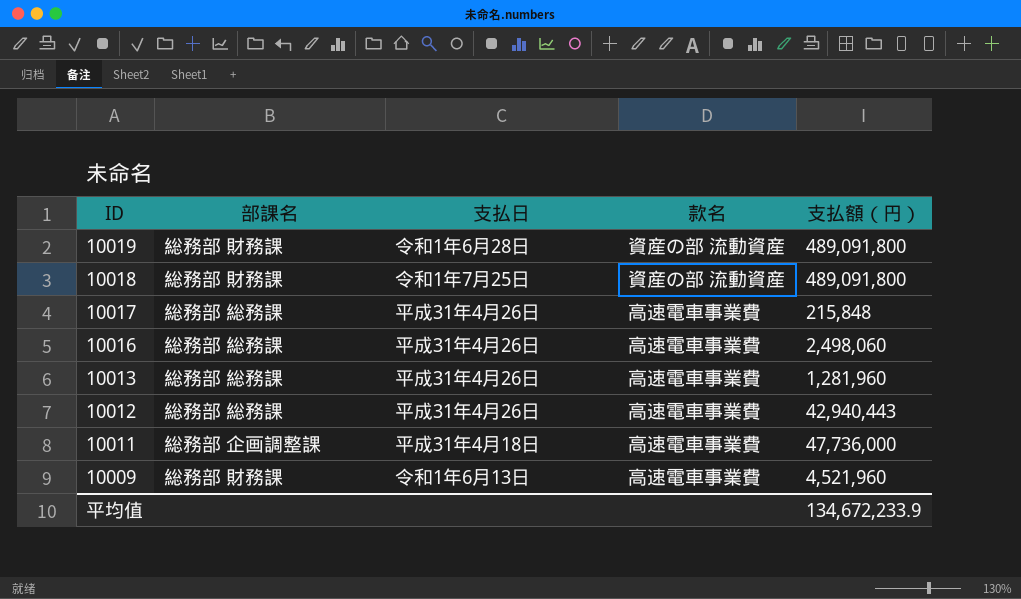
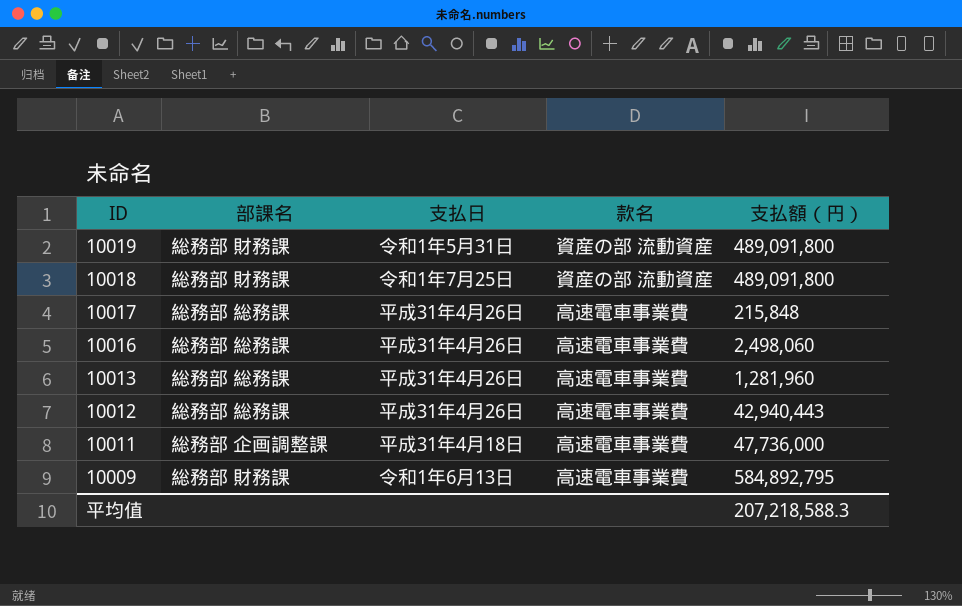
10019 | 支払日: 令和1年6月28日 -> 令和1年5月31日
10009 | 支払額（円）: 4,521,960 -> 584,892,795
平均值 | 支払額（円）: 134,672,233.9 -> 207,218,588.3

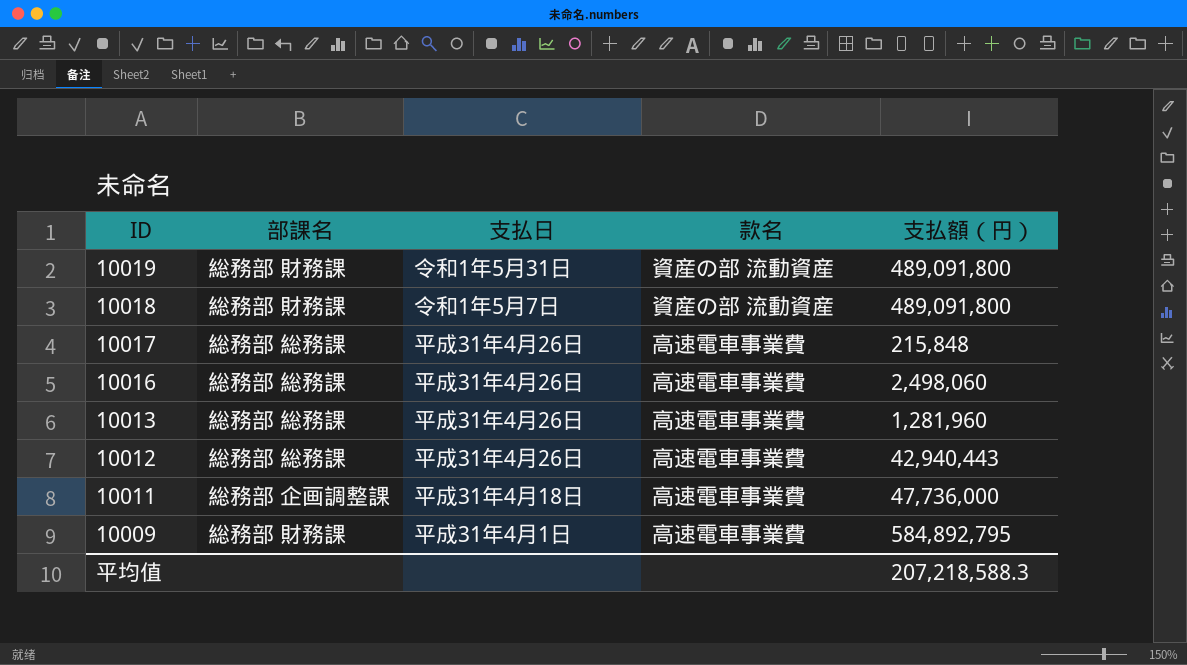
10018 | 支払日: 令和1年7月25日 -> 令和1年5月7日
10009 | 支払日: 令和1年6月13日 -> 平成31年4月1日

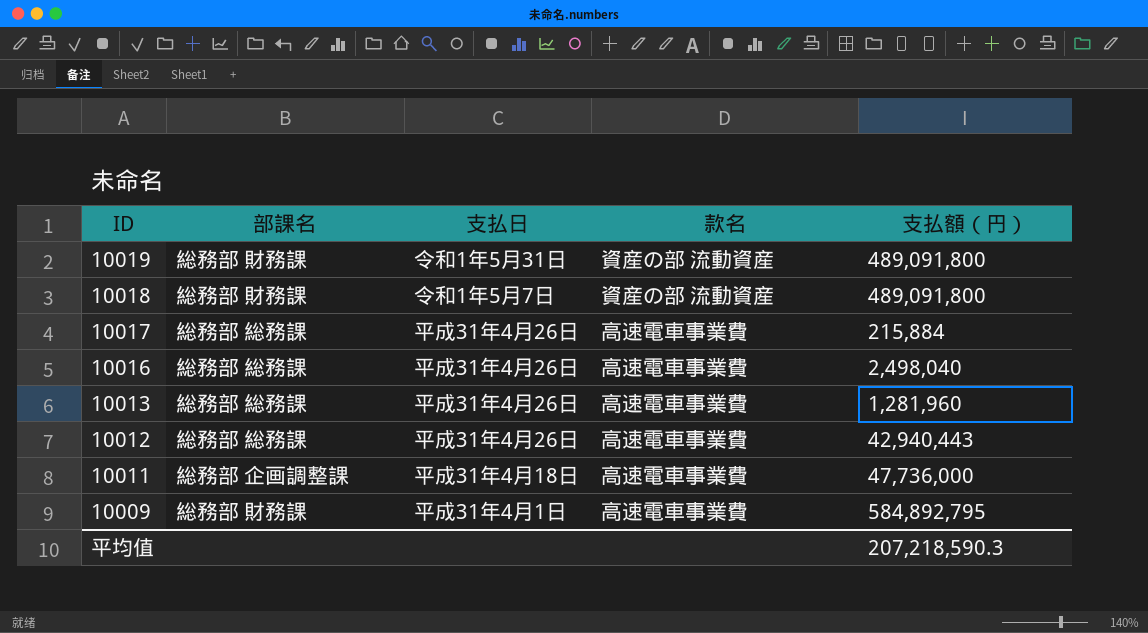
10017 | 支払額（円）: 215,848 -> 215,884
10016 | 支払額（円）: 2,498,060 -> 2,498,040
平均值 | 支払額（円）: 207,218,588.3 -> 207,218,590.3

